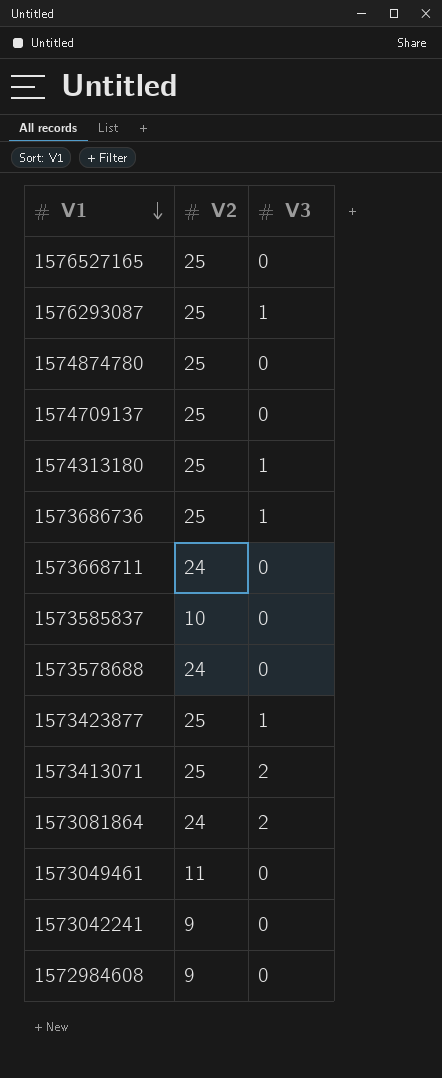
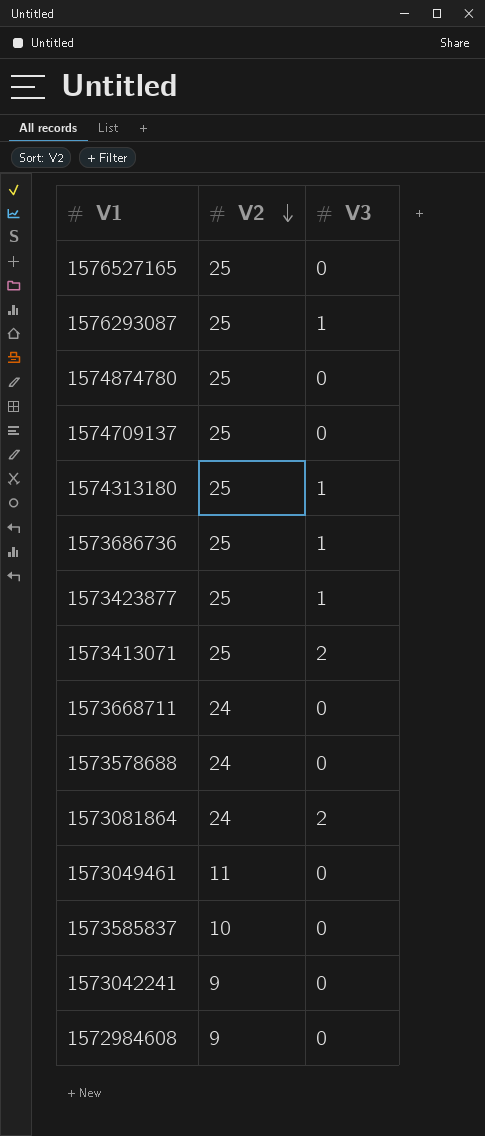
row order: V1 descending -> V2 descending

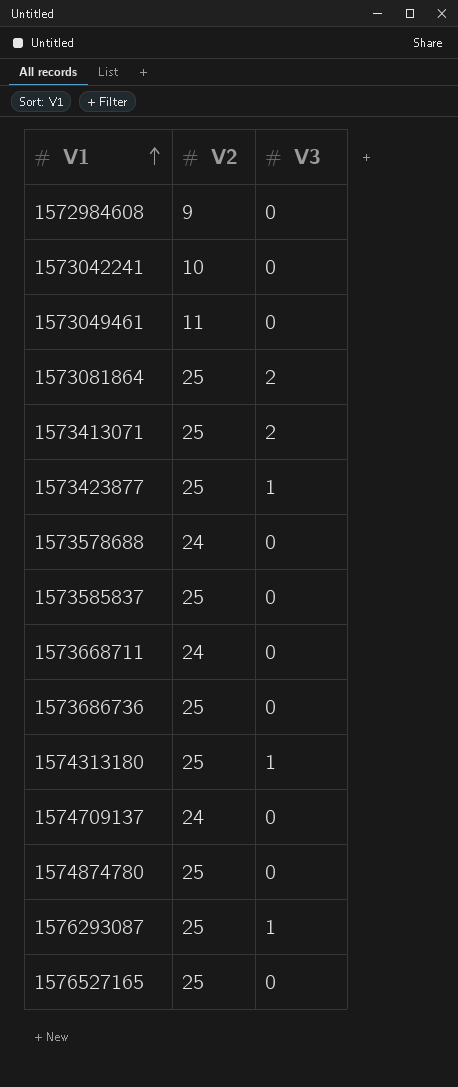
row order: V2 descending -> V1 ascending
1573042241 | V2: 9 -> 10
1573081864 | V2: 24 -> 25
1573585837 | V2: 10 -> 25
1573686736 | V3: 1 -> 0
1574709137 | V2: 25 -> 24

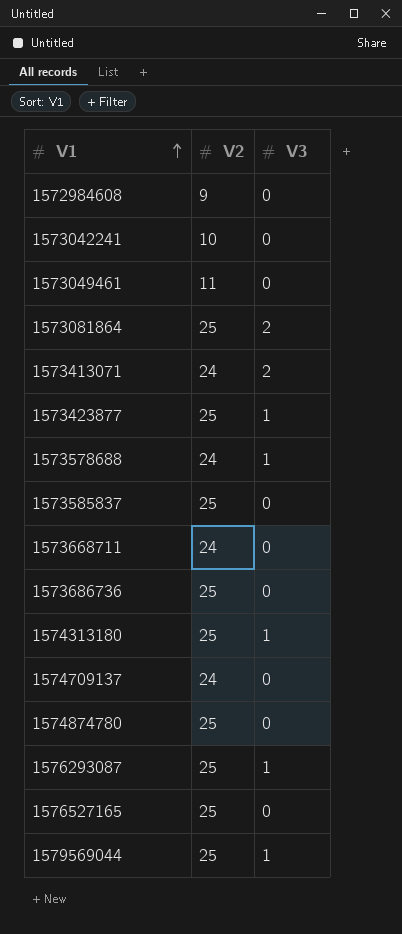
1573413071 | V2: 25 -> 24
1573578688 | V3: 0 -> 1
row 1579569044: none -> 25 | 1

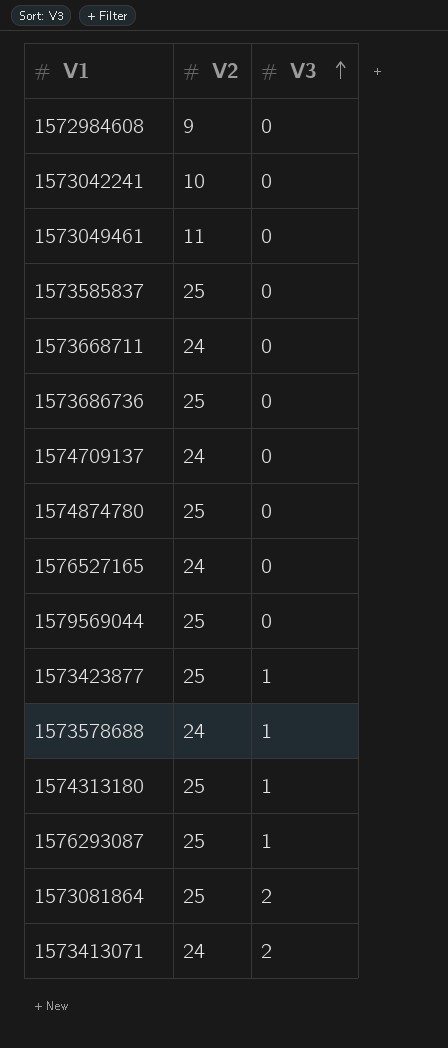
row order: V1 ascending -> V3 ascending
1576527165 | V2: 25 -> 24
1579569044 | V3: 1 -> 0

